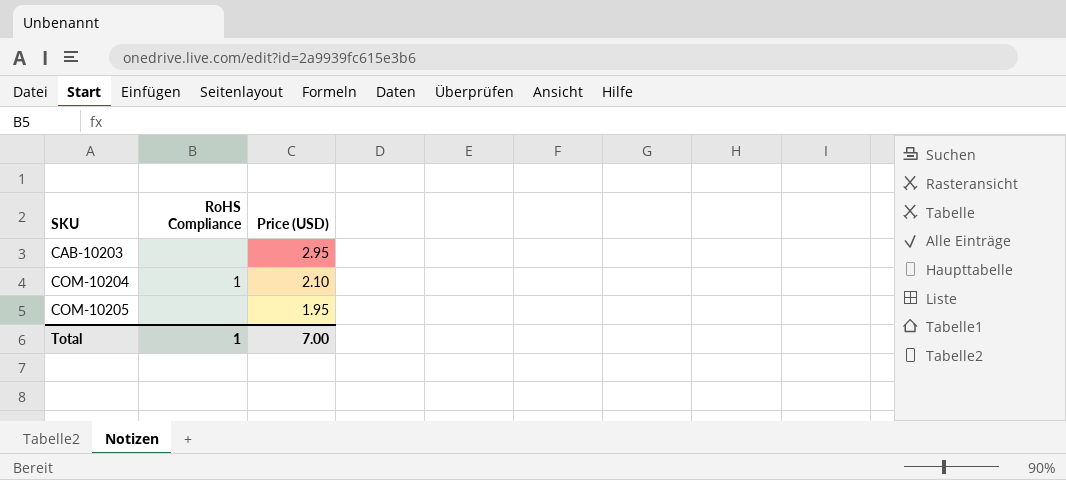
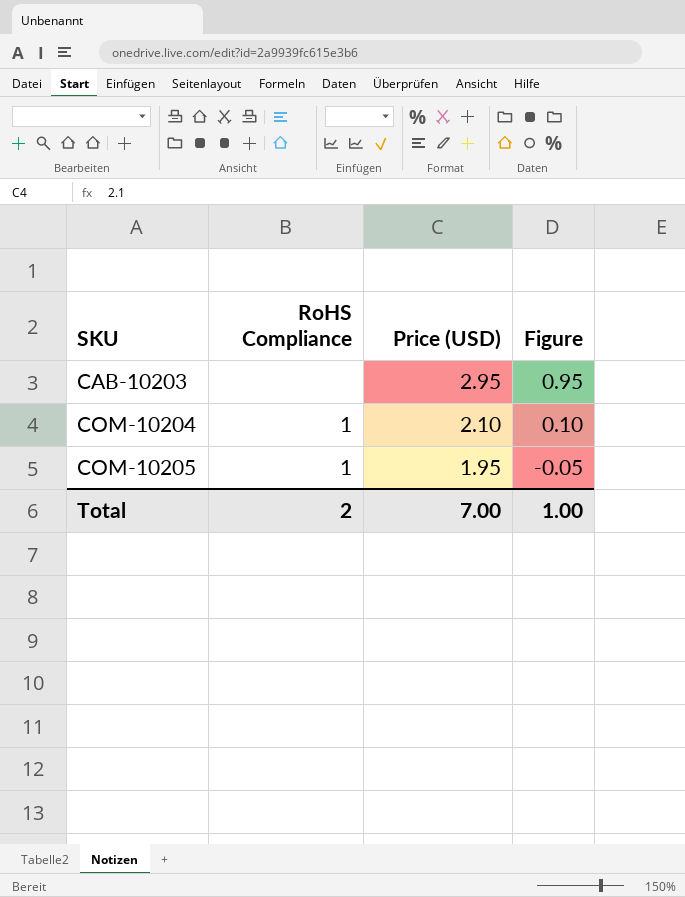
column Figure | formula: none -> [Price (USD)] - 2
COM-10205 | RoHS Compliance: none -> 1
Total | RoHS Compliance: 1 -> 2

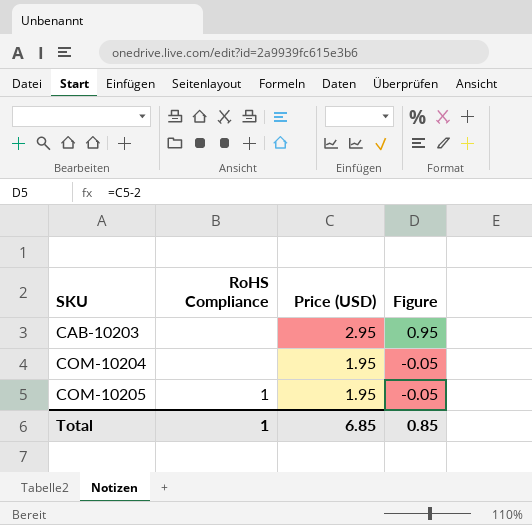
COM-10204 | RoHS Compliance: 1 -> none
COM-10204 | Price (USD): 2.10 -> 1.95
COM-10204 | Figure: 0.10 -> -0.05
Total | RoHS Compliance: 2 -> 1
Total | Price (USD): 7.00 -> 6.85
Total | Figure: 1.00 -> 0.85

